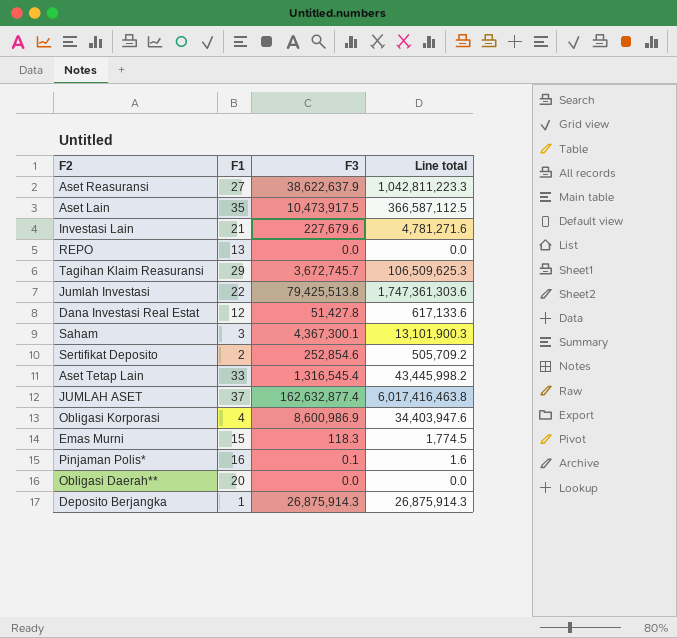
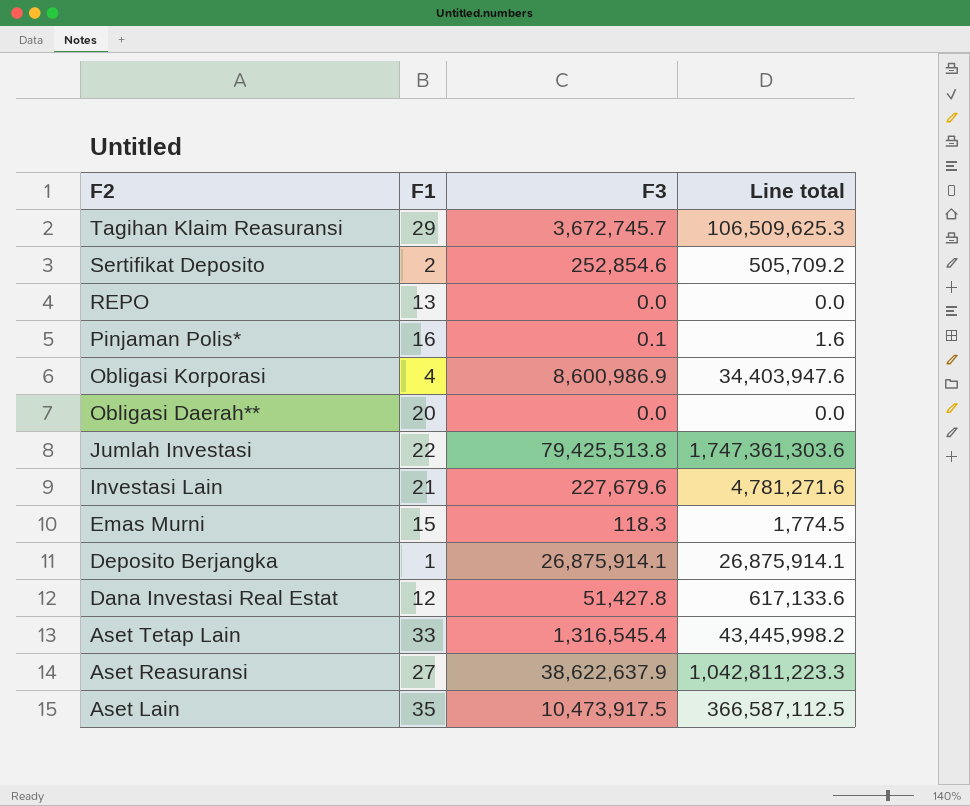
row order: none -> F2 descending
row Saham: 3 | 4,367,300.1 | 13,101,900.3 -> none
row JUMLAH ASET: 37 | 162,632,877.4 | 6,017,416,463.8 -> none
Deposito Berjangka | F3: 26,875,914.3 -> 26,875,914.1
Deposito Berjangka | Line total: 26,875,914.3 -> 26,875,914.1

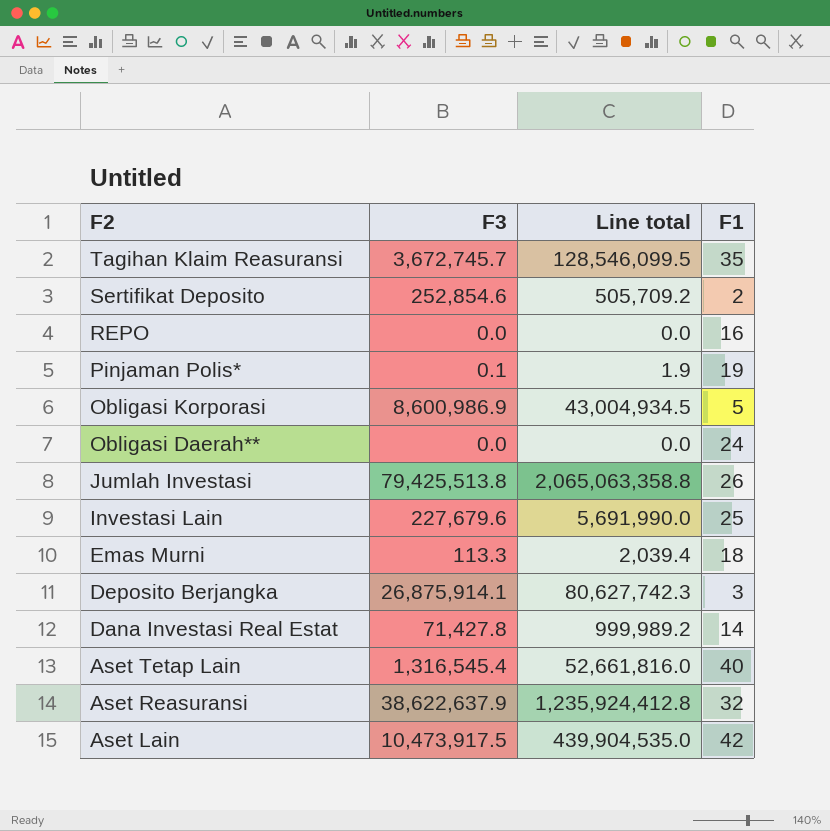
column F1 | position: 2 -> 4
Tagihan Klaim Reasuransi | Line total: 106,509,625.3 -> 128,546,099.5
Tagihan Klaim Reasuransi | F1: 29 -> 35
REPO | F1: 13 -> 16
Pinjaman Polis* | Line total: 1.6 -> 1.9
Pinjaman Polis* | F1: 16 -> 19
Obligasi Korporasi | Line total: 34,403,947.6 -> 43,004,934.5
Obligasi Korporasi | F1: 4 -> 5
Obligasi Daerah** | F1: 20 -> 24
Jumlah Investasi | Line total: 1,747,361,303.6 -> 2,065,063,358.8
Jumlah Investasi | F1: 22 -> 26
Investasi Lain | Line total: 4,781,271.6 -> 5,691,990.0
Investasi Lain | F1: 21 -> 25
Emas Murni | F3: 118.3 -> 113.3
Emas Murni | Line total: 1,774.5 -> 2,039.4
Emas Murni | F1: 15 -> 18
Deposito Berjangka | Line total: 26,875,914.1 -> 80,627,742.3
Deposito Berjangka | F1: 1 -> 3
Dana Investasi Real Estat | F3: 51,427.8 -> 71,427.8
Dana Investasi Real Estat | Line total: 617,133.6 -> 999,989.2
Dana Investasi Real Estat | F1: 12 -> 14
Aset Tetap Lain | Line total: 43,445,998.2 -> 52,661,816.0
Aset Tetap Lain | F1: 33 -> 40
Aset Reasuransi | Line total: 1,042,811,223.3 -> 1,235,924,412.8
Aset Reasuransi | F1: 27 -> 32
Aset Lain | Line total: 366,587,112.5 -> 439,904,535.0
Aset Lain | F1: 35 -> 42

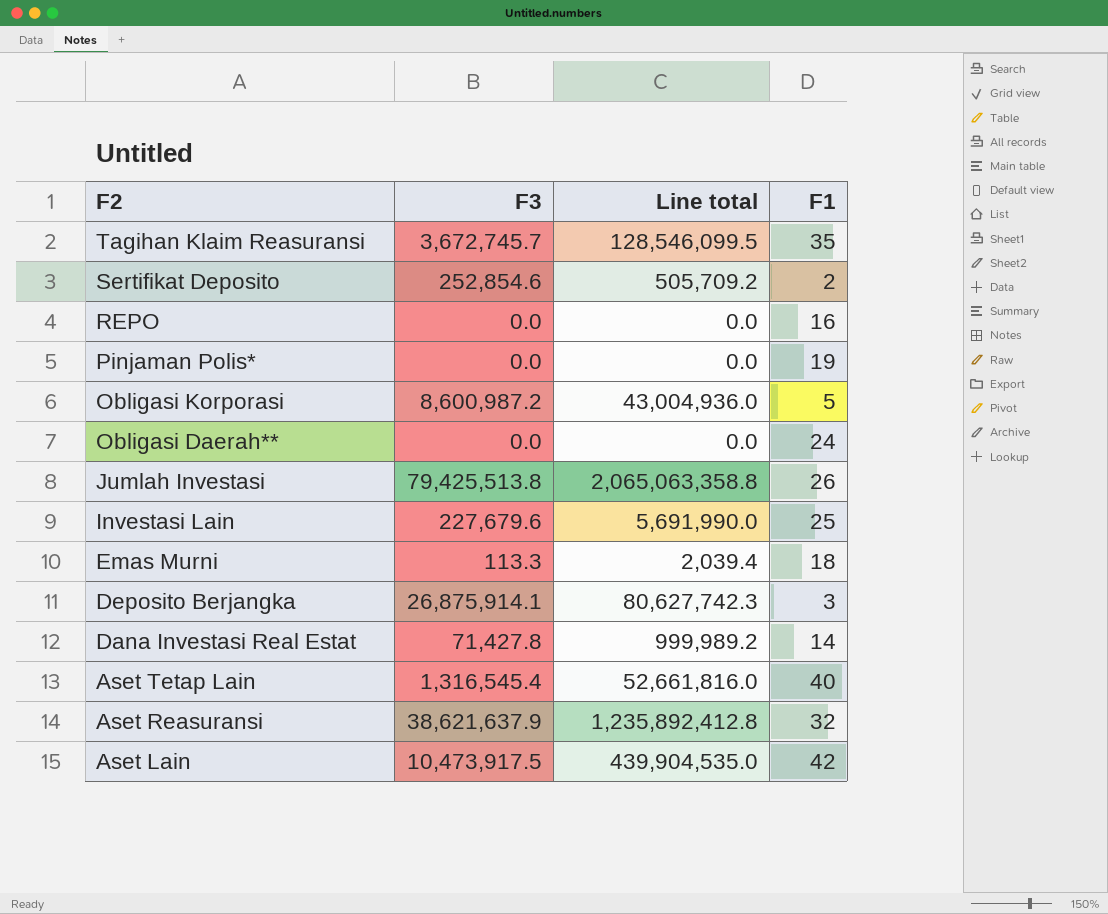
Pinjaman Polis* | F3: 0.1 -> 0.0
Pinjaman Polis* | Line total: 1.9 -> 0.0
Obligasi Korporasi | F3: 8,600,986.9 -> 8,600,987.2
Obligasi Korporasi | Line total: 43,004,934.5 -> 43,004,936.0
Aset Reasuransi | F3: 38,622,637.9 -> 38,621,637.9
Aset Reasuransi | Line total: 1,235,924,412.8 -> 1,235,892,412.8

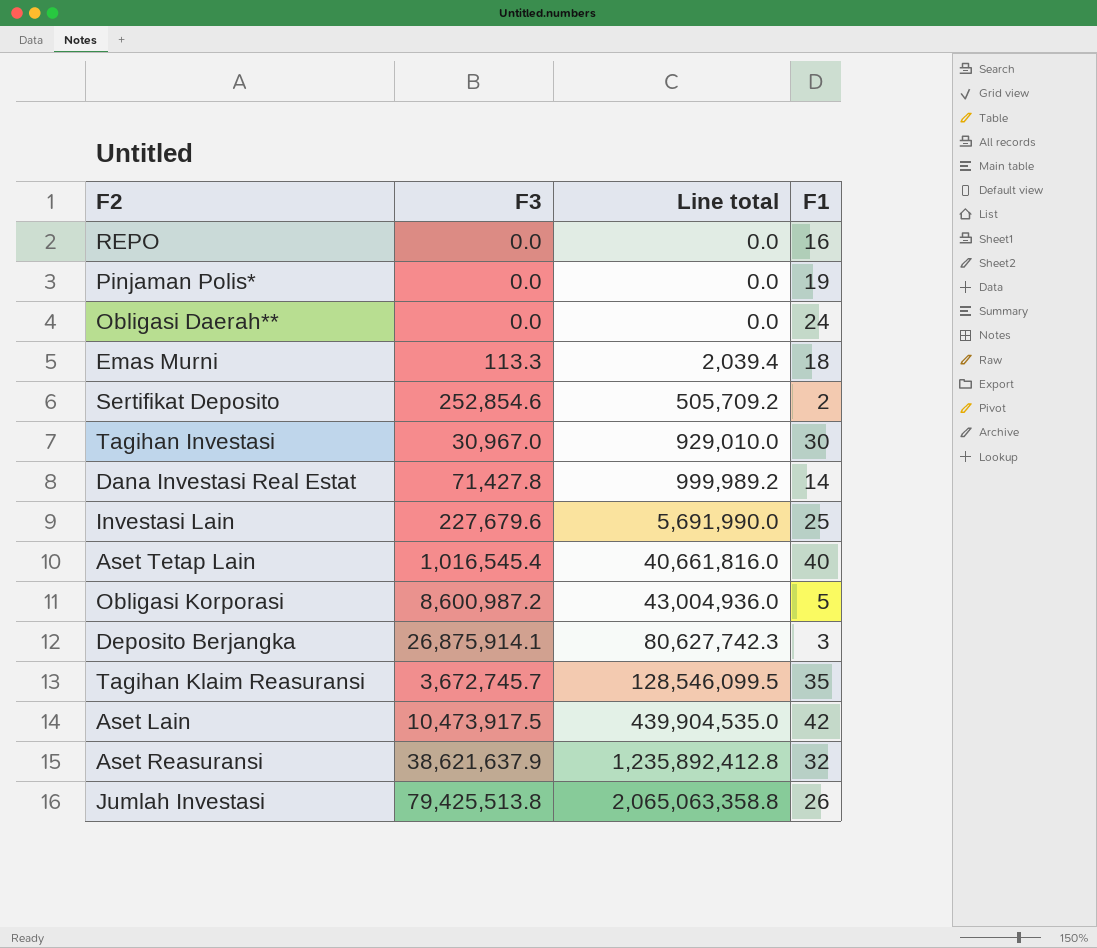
row order: F2 descending -> Line total ascending
row Tagihan Investasi: none -> 30,967.0 | 929,010.0 | 30
Aset Tetap Lain | F3: 1,316,545.4 -> 1,016,545.4
Aset Tetap Lain | Line total: 52,661,816.0 -> 40,661,816.0

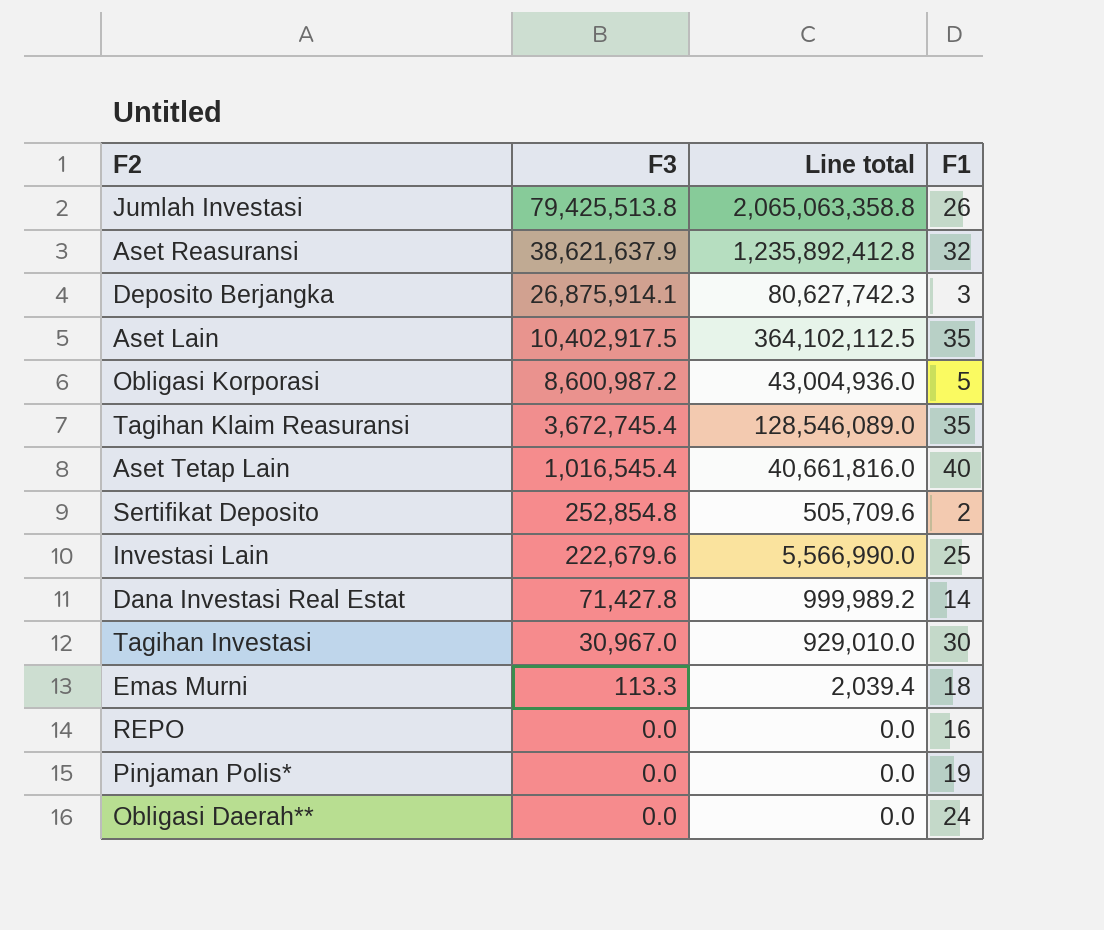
row order: Line total ascending -> F3 descending
Aset Lain | F3: 10,473,917.5 -> 10,402,917.5
Aset Lain | Line total: 439,904,535.0 -> 364,102,112.5
Aset Lain | F1: 42 -> 35
Tagihan Klaim Reasuransi | F3: 3,672,745.7 -> 3,672,745.4
Tagihan Klaim Reasuransi | Line total: 128,546,099.5 -> 128,546,089.0
Sertifikat Deposito | F3: 252,854.6 -> 252,854.8
Sertifikat Deposito | Line total: 505,709.2 -> 505,709.6
Investasi Lain | F3: 227,679.6 -> 222,679.6
Investasi Lain | Line total: 5,691,990.0 -> 5,566,990.0

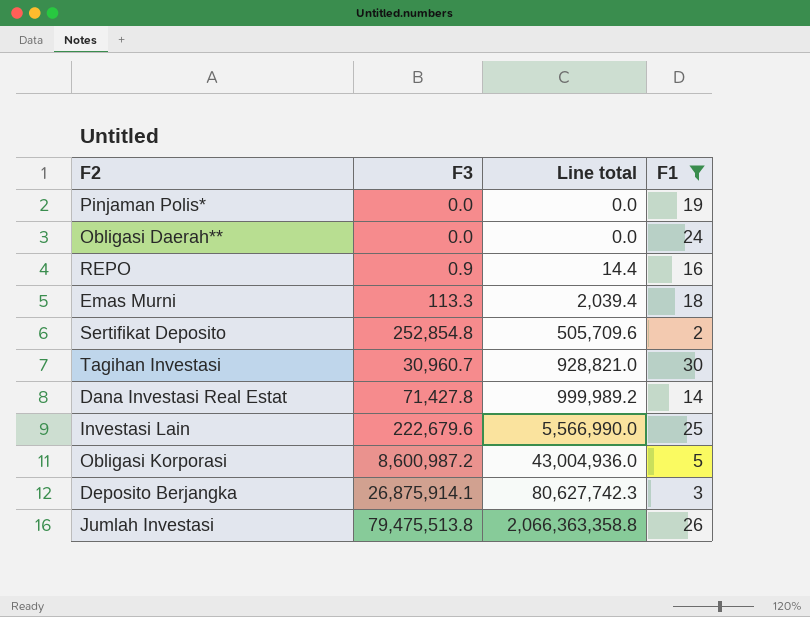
filter: none -> F1 <= 30
row order: F3 descending -> Line total ascending
REPO | F3: 0.0 -> 0.9
REPO | Line total: 0.0 -> 14.4
Tagihan Investasi | F3: 30,967.0 -> 30,960.7
Tagihan Investasi | Line total: 929,010.0 -> 928,821.0
Jumlah Investasi | F3: 79,425,513.8 -> 79,475,513.8
Jumlah Investasi | Line total: 2,065,063,358.8 -> 2,066,363,358.8

